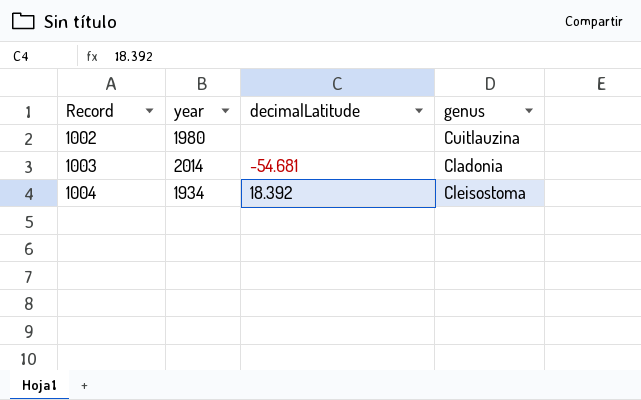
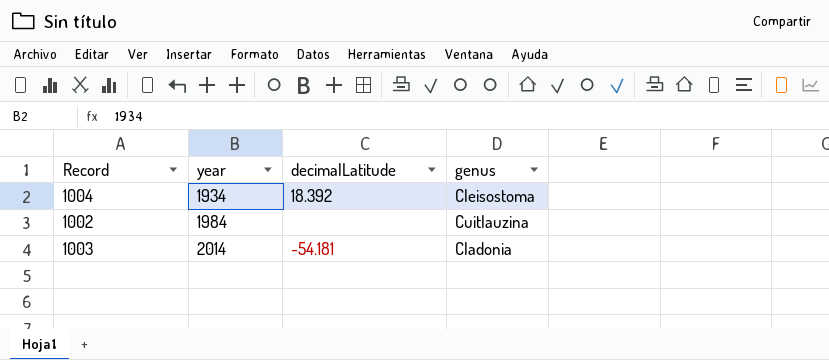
row order: Record ascending -> year ascending
1002 | year: 1980 -> 1984
1003 | decimalLatitude: -54.681 -> -54.181

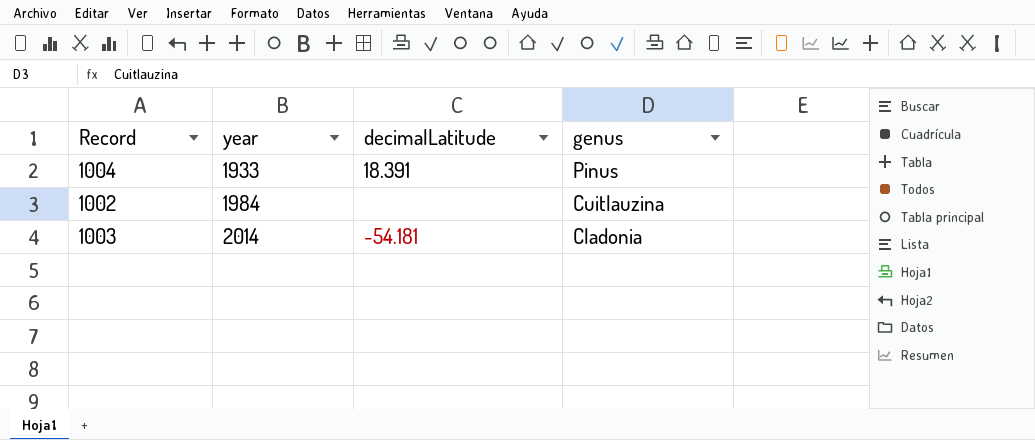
1004 | year: 1934 -> 1933
1004 | decimalLatitude: 18.392 -> 18.391
1004 | genus: Cleisostoma -> Pinus

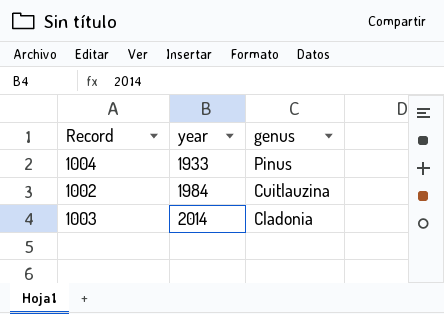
column decimalLatitude | position: 3 -> none

